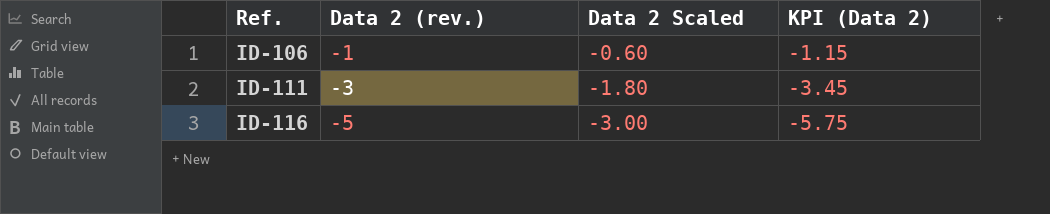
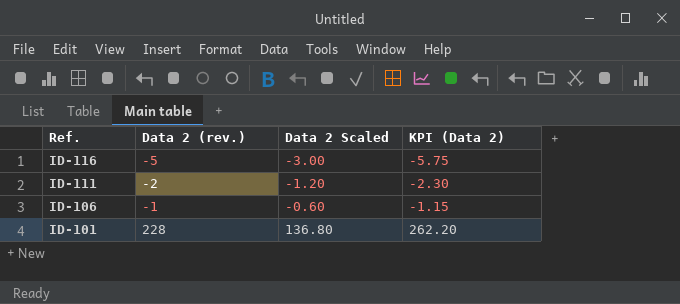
row order: Ref. ascending -> Ref. descending
ID-111 | Data 2 (rev.): -3 -> -2
ID-111 | Data 2 Scaled: -1.80 -> -1.20
ID-111 | KPI (Data 2): -3.45 -> -2.30
row ID-101: none -> 228 | 136.80 | 262.20

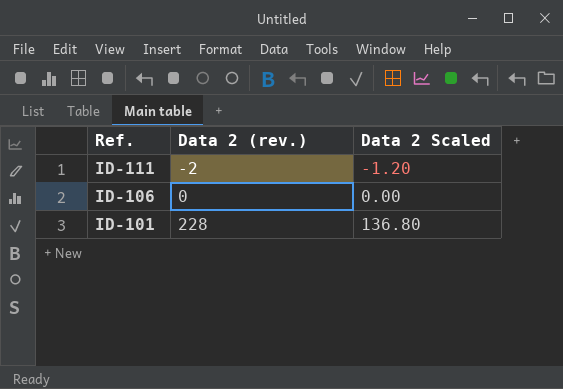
column KPI (Data 2) | formula: [Data 2 (rev.)] * 1.15 -> none
row ID-116: -5 | -3.00 | -5.75 -> none
ID-106 | Data 2 (rev.): -1 -> 0
ID-106 | Data 2 Scaled: -0.60 -> 0.00

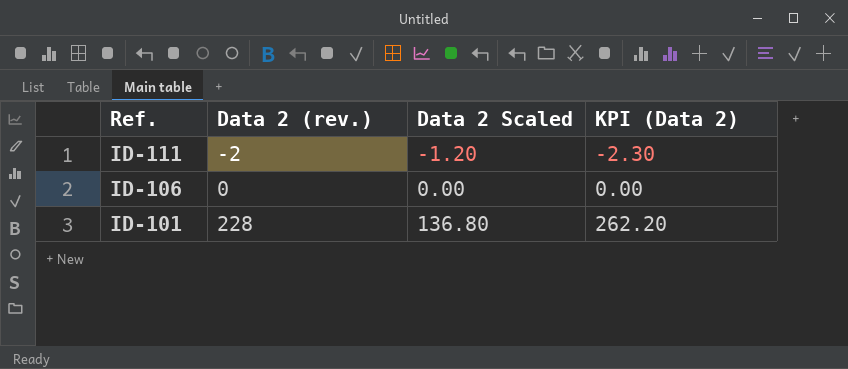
column KPI (Data 2) | formula: none -> [Data 2 (rev.)] * 1.15

